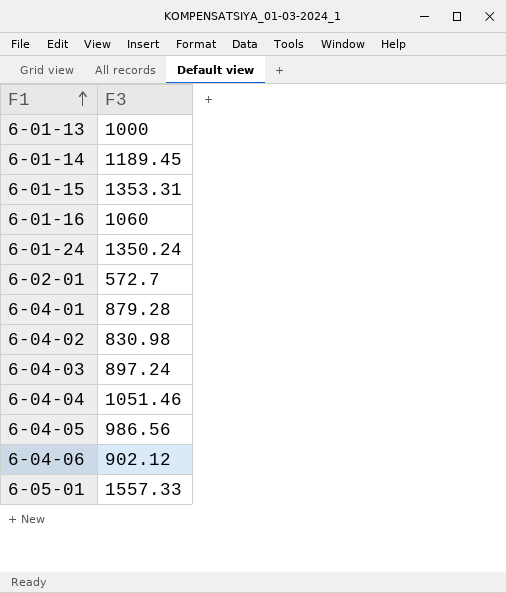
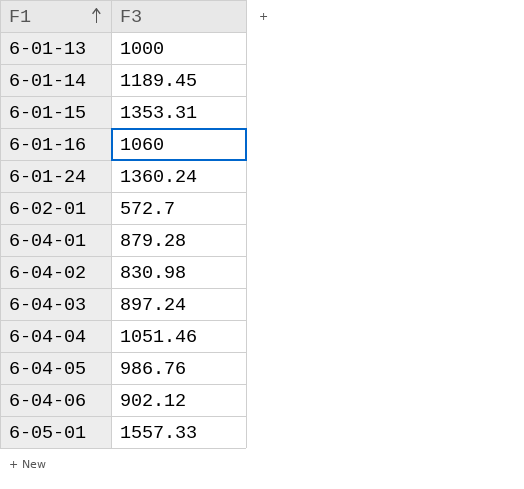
6-01-24 | F3: 1350.24 -> 1360.24
6-04-05 | F3: 986.56 -> 986.76

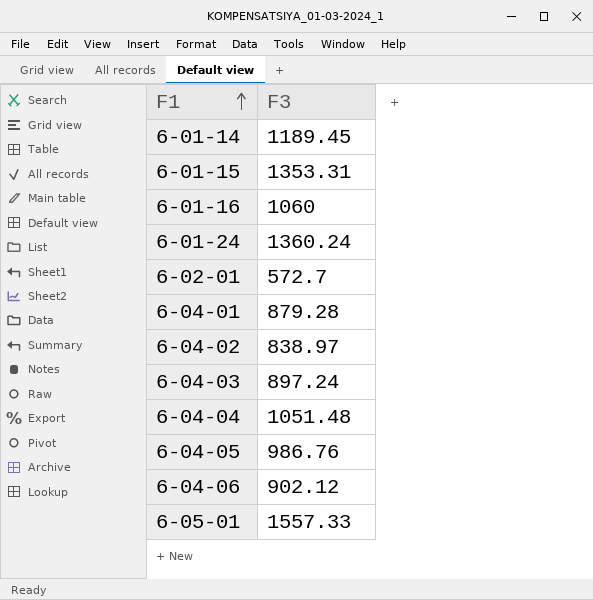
row 6-01-13: 1000 -> none
6-04-02 | F3: 830.98 -> 838.97
6-04-04 | F3: 1051.46 -> 1051.48

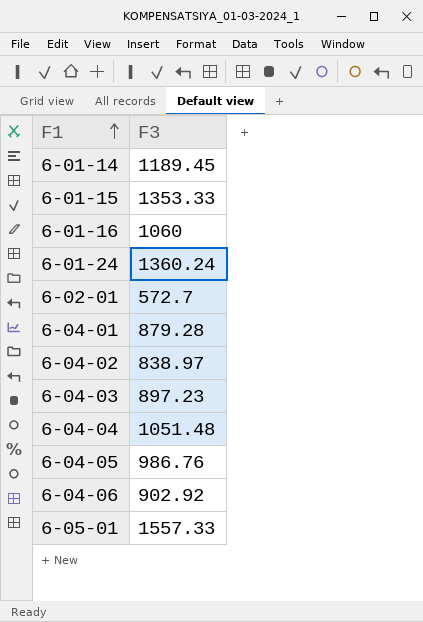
6-01-15 | F3: 1353.31 -> 1353.33
6-04-03 | F3: 897.24 -> 897.23
6-04-06 | F3: 902.12 -> 902.92

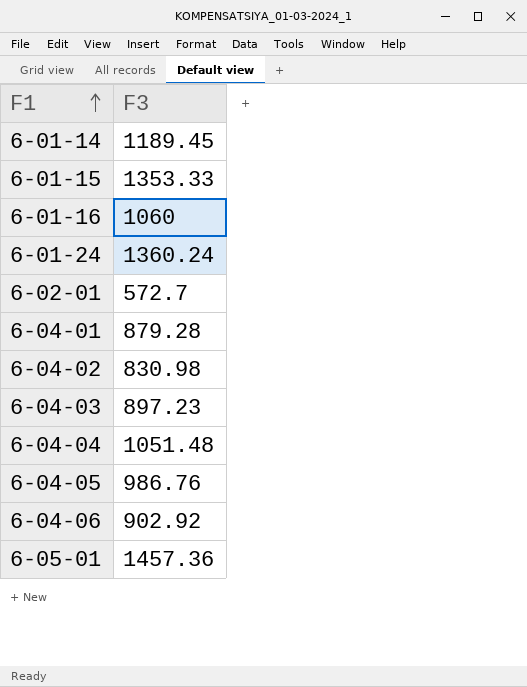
6-04-02 | F3: 838.97 -> 830.98
6-05-01 | F3: 1557.33 -> 1457.36

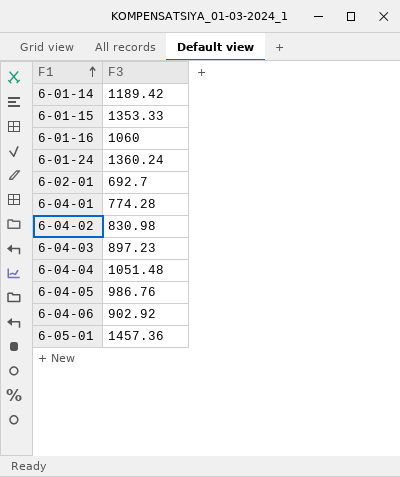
6-01-14 | F3: 1189.45 -> 1189.42
6-02-01 | F3: 572.7 -> 692.7
6-04-01 | F3: 879.28 -> 774.28

